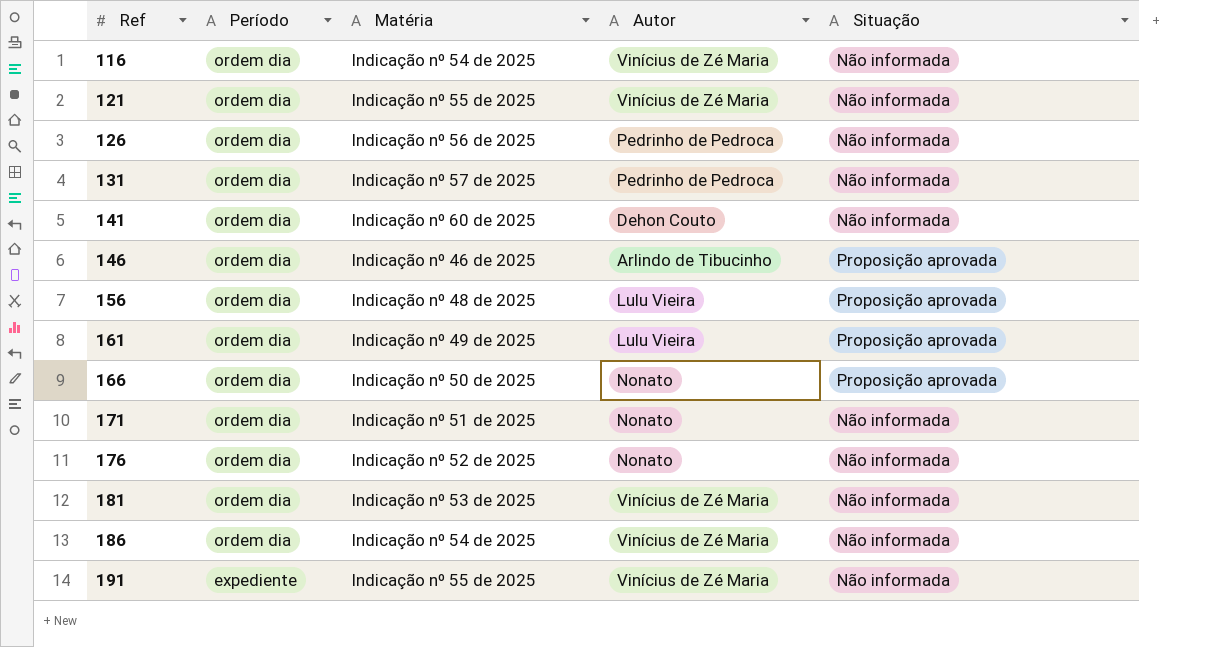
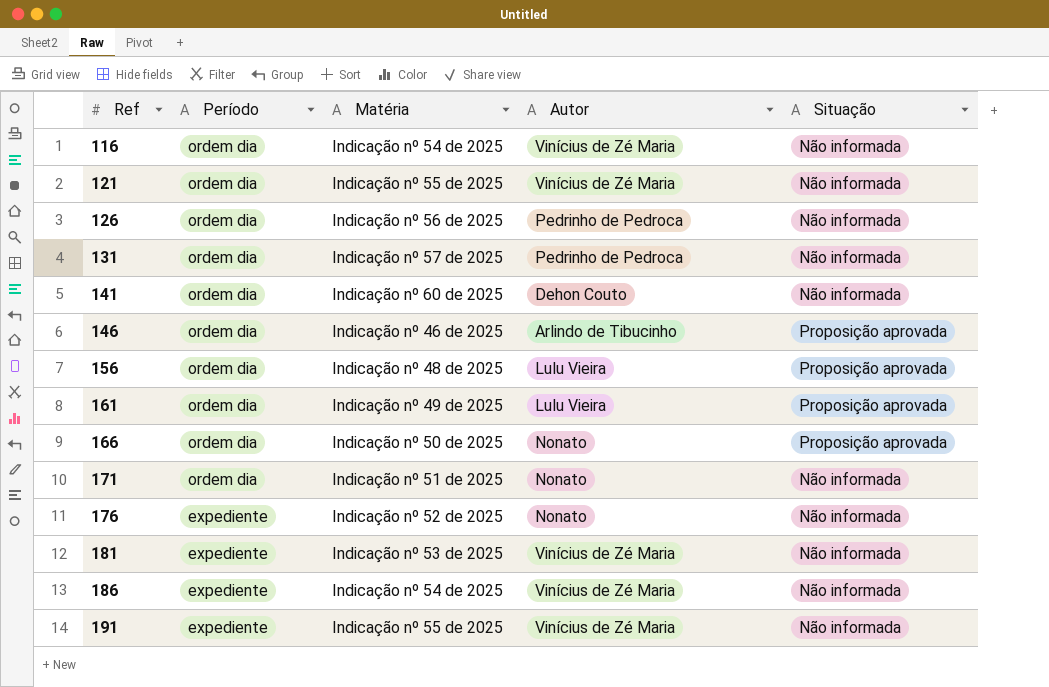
176 | Período: ordem dia -> expediente
181 | Período: ordem dia -> expediente
186 | Período: ordem dia -> expediente

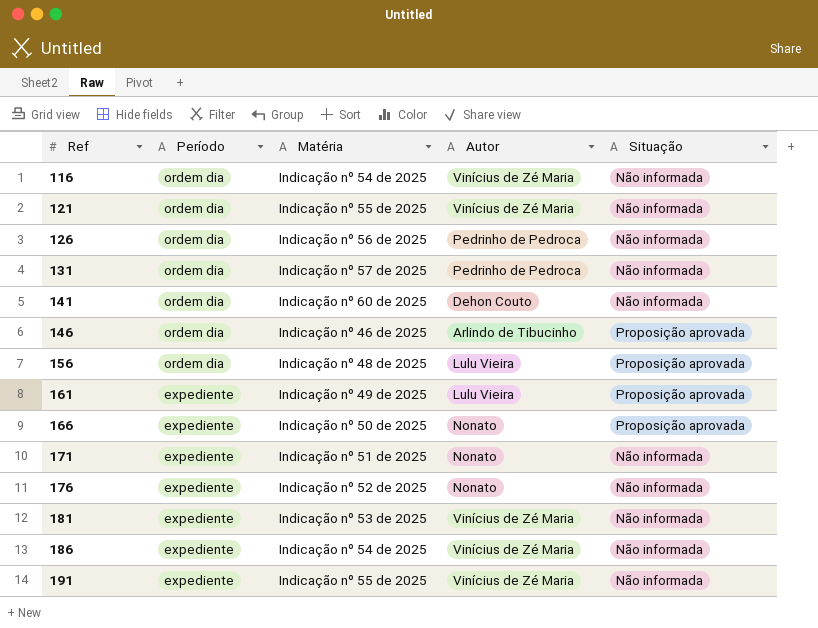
161 | Período: ordem dia -> expediente
166 | Período: ordem dia -> expediente
171 | Período: ordem dia -> expediente

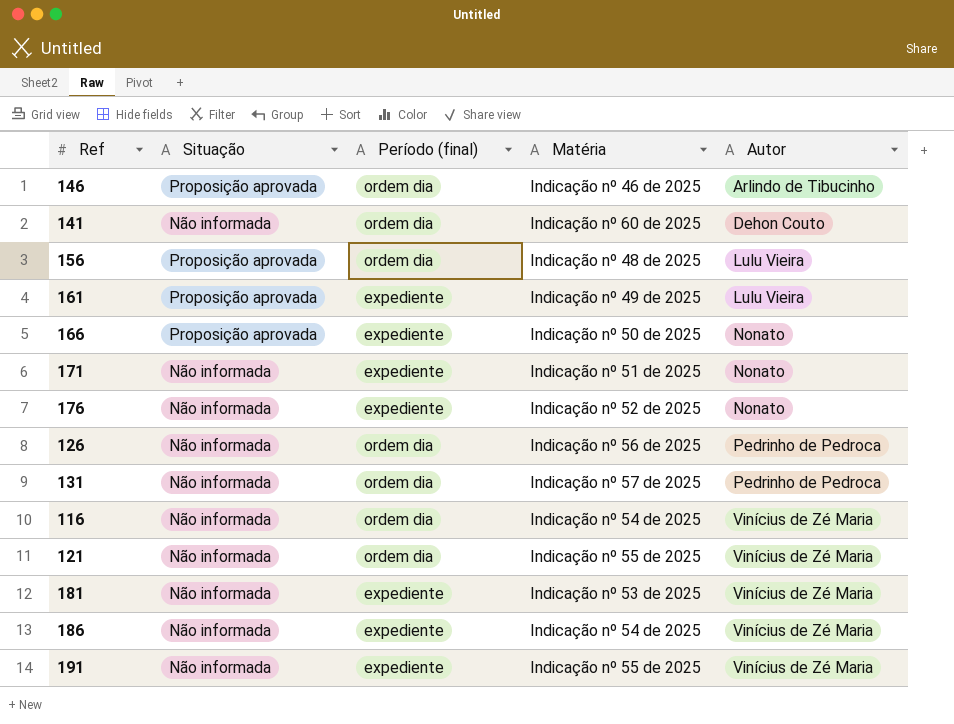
row order: Ref ascending -> Autor ascending
column Situação | position: 5 -> 2
column name: Período -> Período (final)

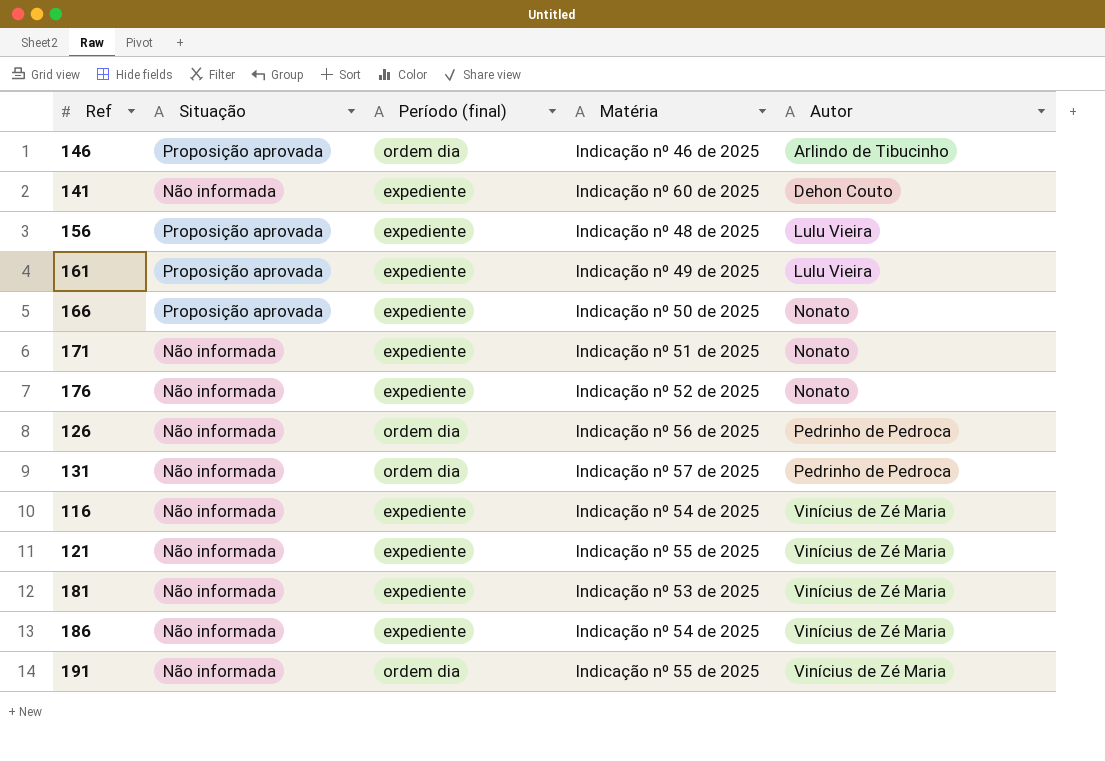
141 | Período (final): ordem dia -> expediente
156 | Período (final): ordem dia -> expediente
116 | Período (final): ordem dia -> expediente
121 | Período (final): ordem dia -> expediente
191 | Período (final): expediente -> ordem dia

